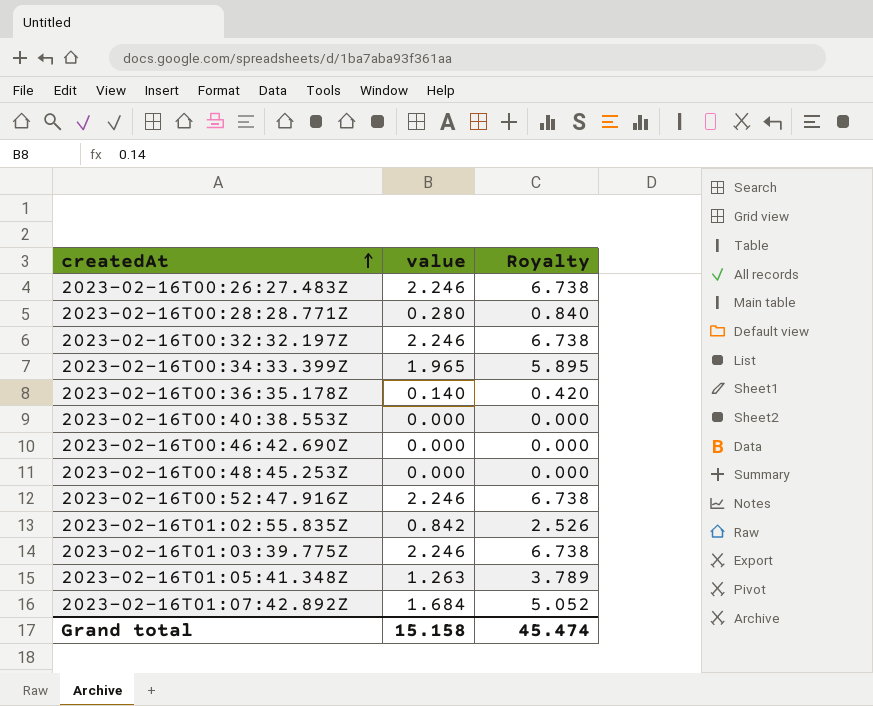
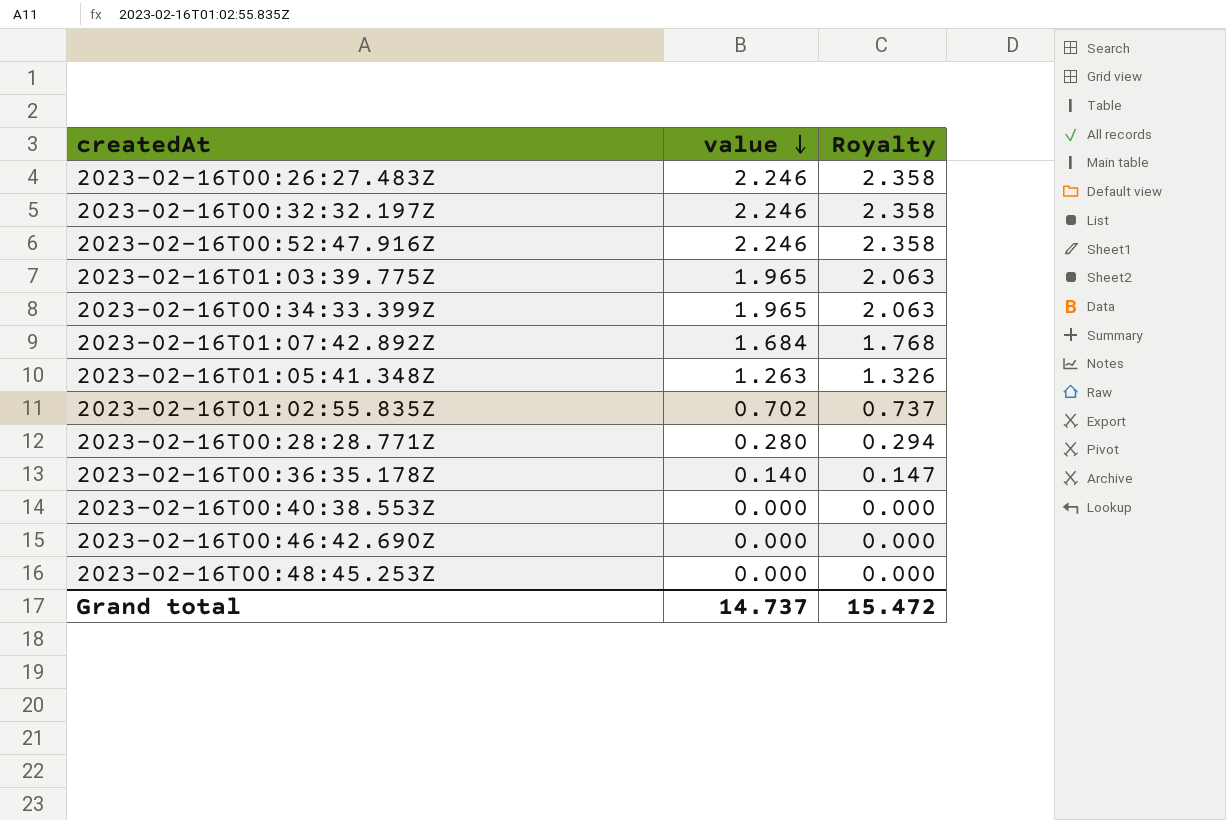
row order: createdAt ascending -> value descending
column Royalty | formula: [value] * 3 -> [value] * 1.05
2023-02-16T01:03:39.775Z | value: 2.246 -> 1.965
2023-02-16T01:02:55.835Z | value: 0.842 -> 0.702
Grand total | value: 15.158 -> 14.737
Grand total | Royalty: 45.474 -> 15.472

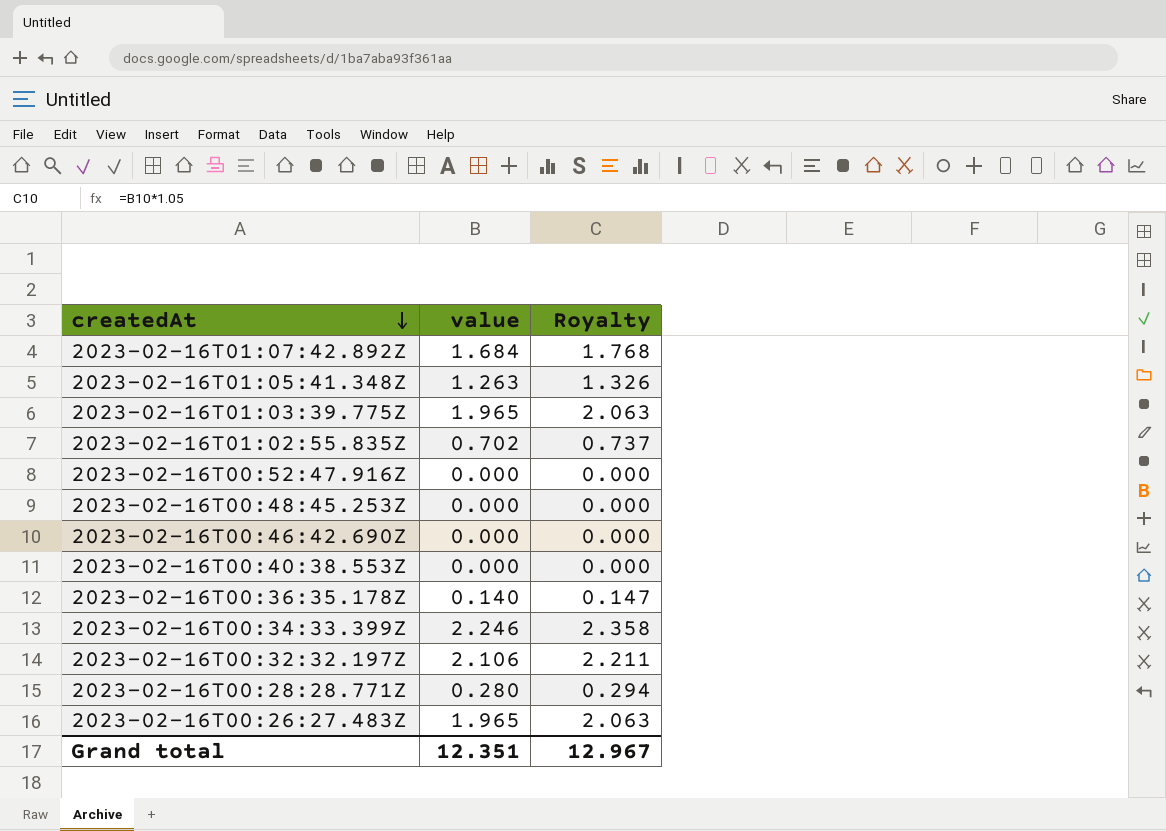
row order: value descending -> createdAt descending
2023-02-16T00:52:47.916Z | value: 2.246 -> 0.000
2023-02-16T00:52:47.916Z | Royalty: 2.358 -> 0.000
2023-02-16T00:34:33.399Z | value: 1.965 -> 2.246
2023-02-16T00:34:33.399Z | Royalty: 2.063 -> 2.358
2023-02-16T00:32:32.197Z | value: 2.246 -> 2.106
2023-02-16T00:32:32.197Z | Royalty: 2.358 -> 2.211
2023-02-16T00:26:27.483Z | value: 2.246 -> 1.965
2023-02-16T00:26:27.483Z | Royalty: 2.358 -> 2.063
Grand total | value: 14.737 -> 12.351
Grand total | Royalty: 15.472 -> 12.967

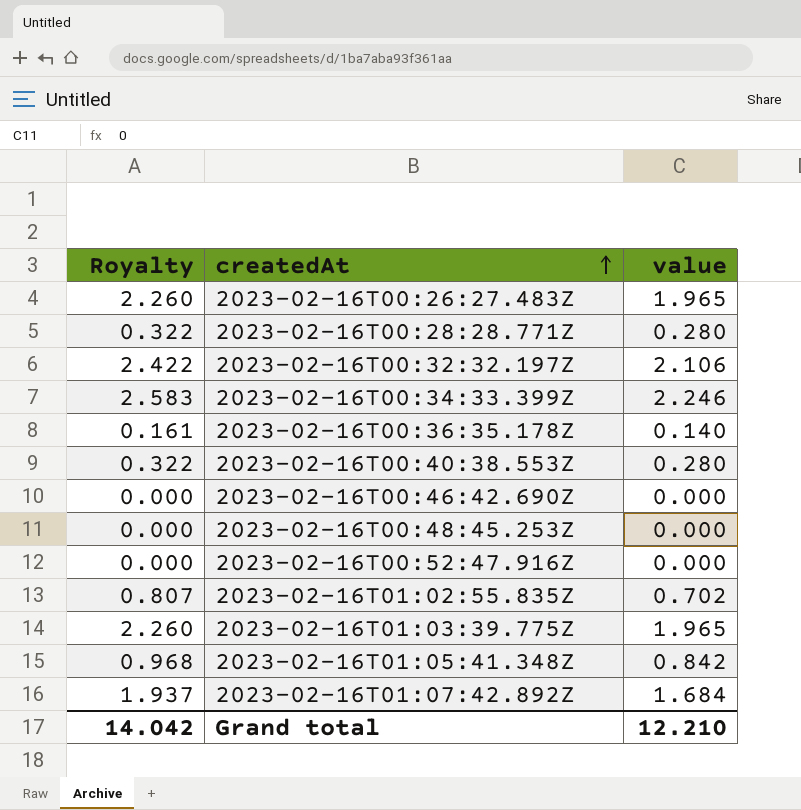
row order: createdAt descending -> createdAt ascending
column Royalty | formula: [value] * 1.05 -> [value] * 1.15
column Royalty | position: 3 -> 1
2023-02-16T00:40:38.553Z | value: 0.000 -> 0.280
2023-02-16T01:05:41.348Z | value: 1.263 -> 0.842
Grand total | Royalty: 12.967 -> 14.042
Grand total | value: 12.351 -> 12.210

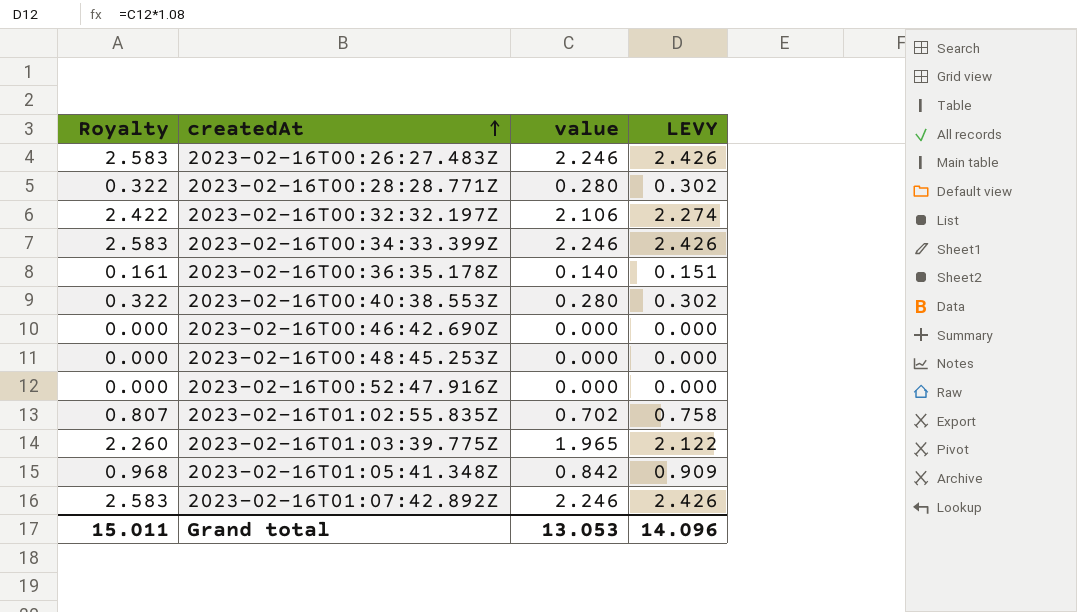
column LEVY | formula: none -> [value] * 1.08
2023-02-16T00:26:27.483Z | Royalty: 2.260 -> 2.583
2023-02-16T00:26:27.483Z | value: 1.965 -> 2.246
2023-02-16T01:07:42.892Z | Royalty: 1.937 -> 2.583
2023-02-16T01:07:42.892Z | value: 1.684 -> 2.246
Grand total | Royalty: 14.042 -> 15.011
Grand total | value: 12.210 -> 13.053

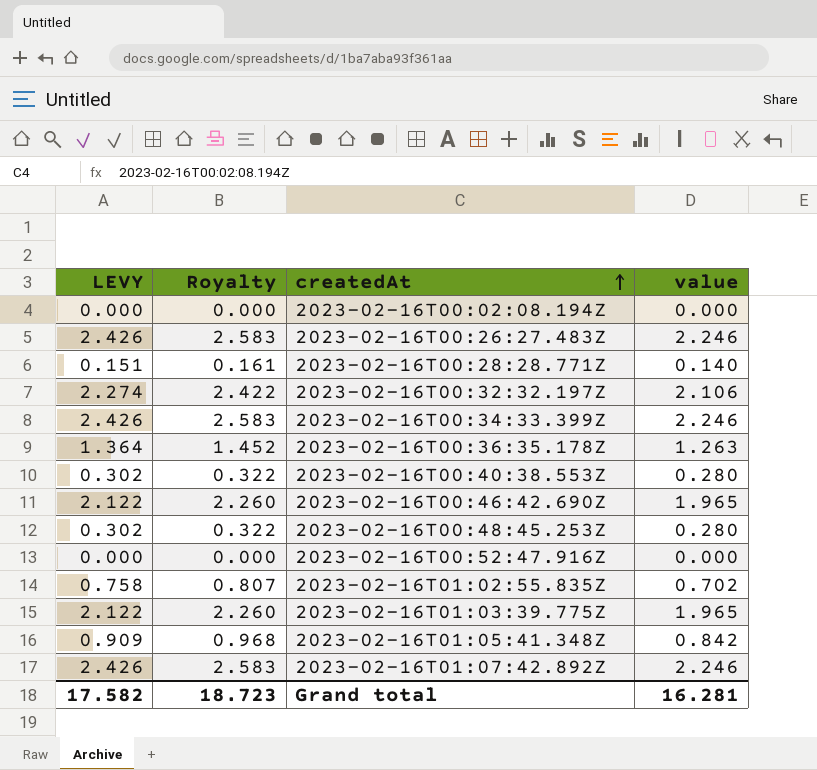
column LEVY | position: 4 -> 1
row 2023-02-16T00:02:08.194Z: none -> 0.000 | 0.000 | 0.000
2023-02-16T00:28:28.771Z | LEVY: 0.302 -> 0.151
2023-02-16T00:28:28.771Z | Royalty: 0.322 -> 0.161
2023-02-16T00:28:28.771Z | value: 0.280 -> 0.140
2023-02-16T00:36:35.178Z | LEVY: 0.151 -> 1.364
2023-02-16T00:36:35.178Z | Royalty: 0.161 -> 1.452
2023-02-16T00:36:35.178Z | value: 0.140 -> 1.263
2023-02-16T00:46:42.690Z | LEVY: 0.000 -> 2.122
2023-02-16T00:46:42.690Z | Royalty: 0.000 -> 2.260
2023-02-16T00:46:42.690Z | value: 0.000 -> 1.965
2023-02-16T00:48:45.253Z | LEVY: 0.000 -> 0.302
2023-02-16T00:48:45.253Z | Royalty: 0.000 -> 0.322
2023-02-16T00:48:45.253Z | value: 0.000 -> 0.280
Grand total | LEVY: 14.096 -> 17.582
Grand total | Royalty: 15.011 -> 18.723
Grand total | value: 13.053 -> 16.281

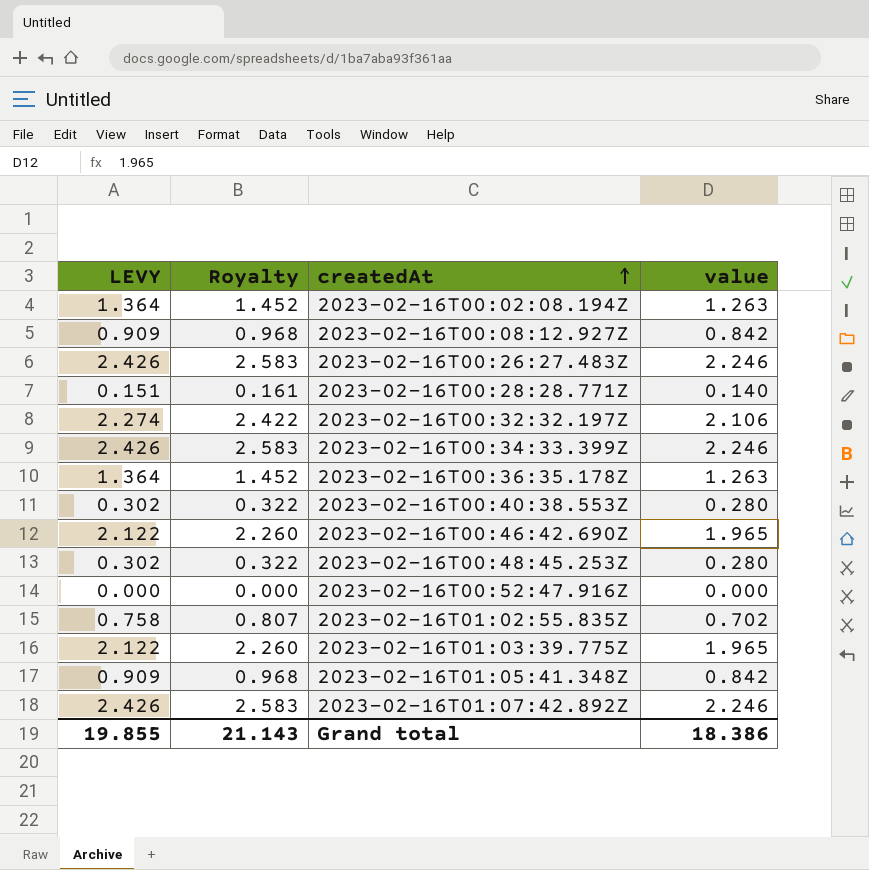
2023-02-16T00:02:08.194Z | LEVY: 0.000 -> 1.364
2023-02-16T00:02:08.194Z | Royalty: 0.000 -> 1.452
2023-02-16T00:02:08.194Z | value: 0.000 -> 1.263
row 2023-02-16T00:08:12.927Z: none -> 0.909 | 0.968 | 0.842
Grand total | LEVY: 17.582 -> 19.855
Grand total | Royalty: 18.723 -> 21.143
Grand total | value: 16.281 -> 18.386

